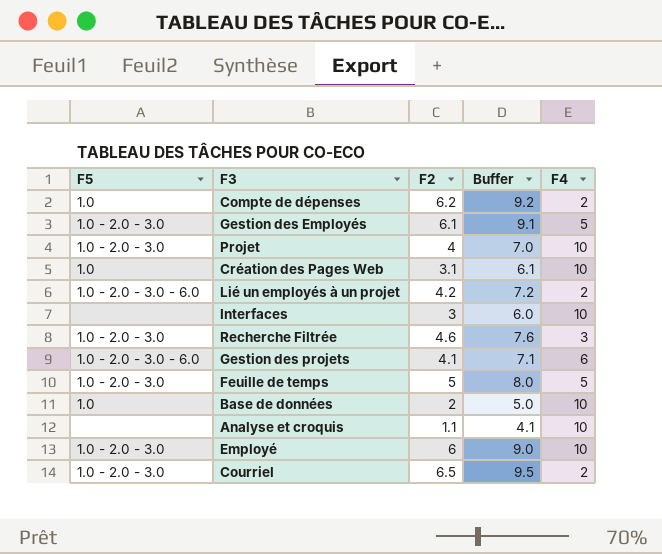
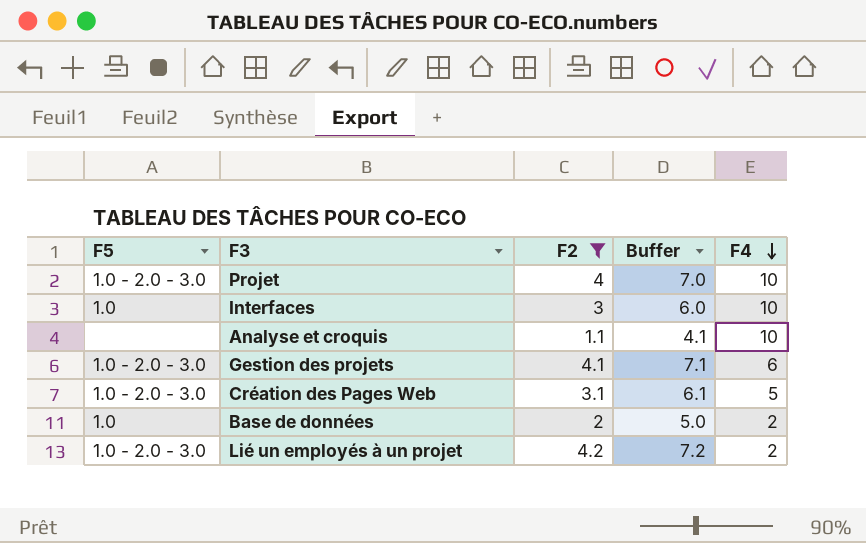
filter: none -> F2 <= 4.2
row order: none -> F4 descending
Interfaces | F5: none -> 1.0
Gestion des projets | F5: 1.0 - 2.0 - 3.0 - 6.0 -> 1.0 - 2.0 - 3.0
Création des Pages Web | F5: 1.0 -> 1.0 - 2.0 - 3.0
Création des Pages Web | F4: 10 -> 5
Base de données | F4: 10 -> 2
Lié un employés à un projet | F5: 1.0 - 2.0 - 3.0 - 6.0 -> 1.0 - 2.0 - 3.0

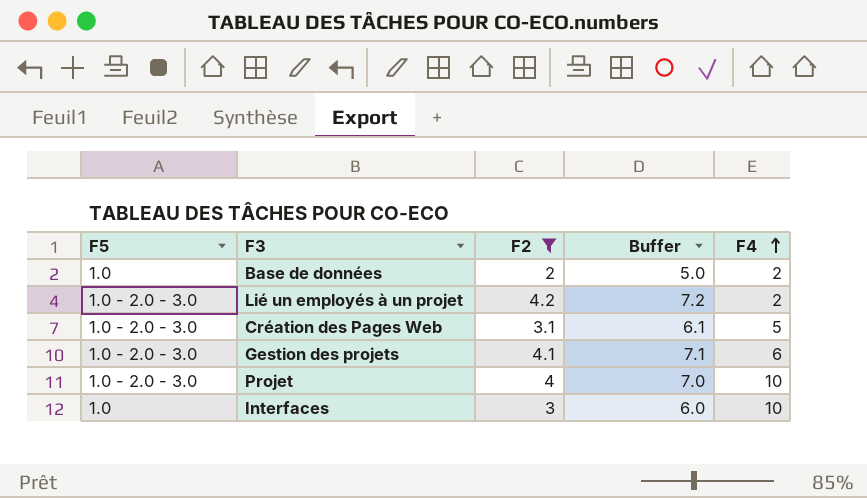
row order: F4 descending -> F4 ascending
row Analyse et croquis: none | 1.1 | 4.1 | 10 -> none

